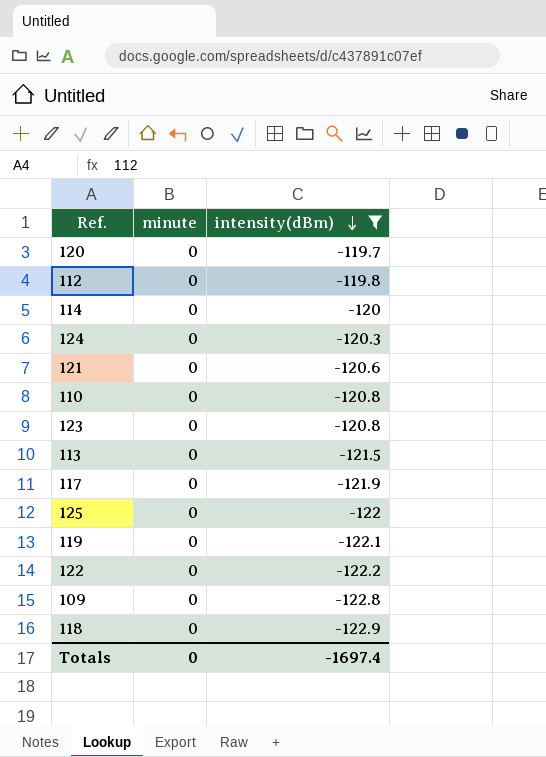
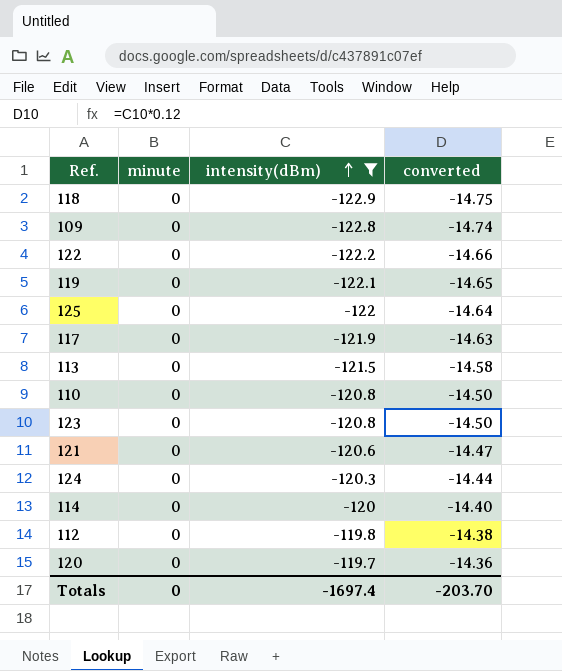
row order: intensity(dBm) descending -> intensity(dBm) ascending
column converted | formula: none -> [intensity(dBm)] * 0.12

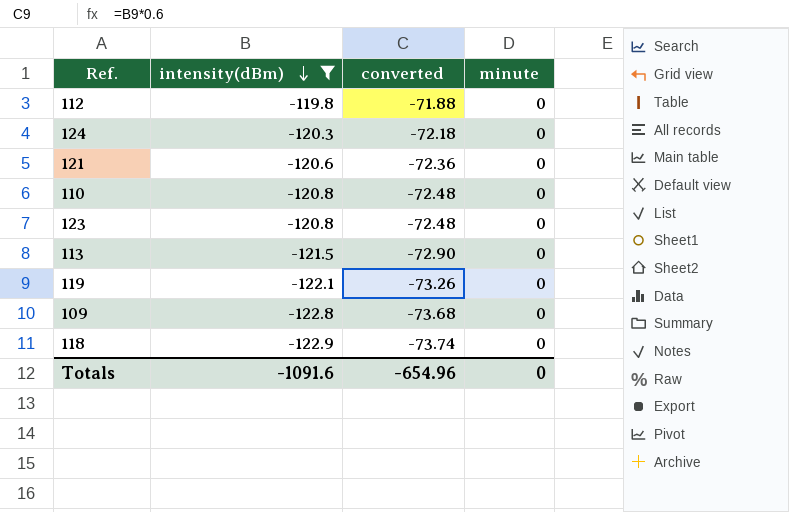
row order: intensity(dBm) ascending -> intensity(dBm) descending
column converted | formula: [intensity(dBm)] * 0.12 -> [intensity(dBm)] * 0.6
column minute | position: 2 -> 4
row 122: 0 | -122.2 | -14.66 -> none
row 125: 0 | -122 | -14.64 -> none
row 117: 0 | -121.9 | -14.63 -> none
row 114: 0 | -120 | -14.40 -> none
row 120: 0 | -119.7 | -14.36 -> none
Totals | intensity(dBm): -1697.4 -> -1091.6
Totals | converted: -203.70 -> -654.96

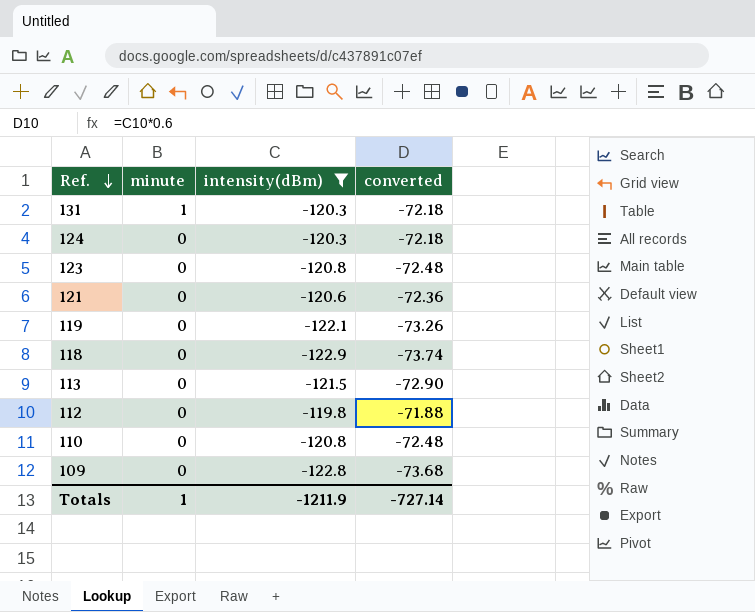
row order: intensity(dBm) descending -> Ref. descending
column minute | position: 4 -> 2
row 131: none -> 1 | -120.3 | -72.18
Totals | minute: 0 -> 1
Totals | intensity(dBm): -1091.6 -> -1211.9
Totals | converted: -654.96 -> -727.14

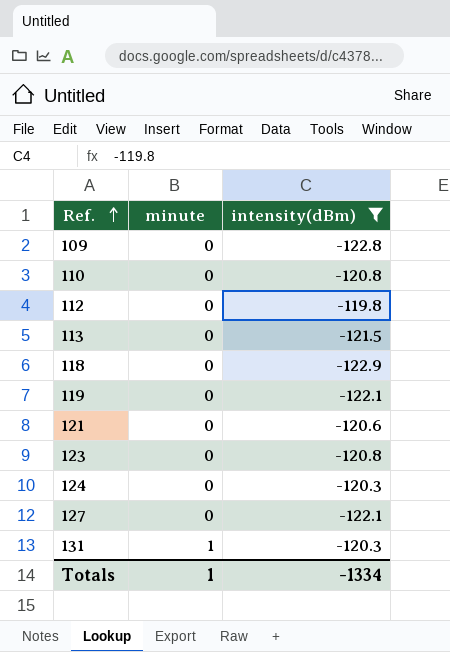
row order: Ref. descending -> Ref. ascending
column converted | formula: [intensity(dBm)] * 0.6 -> none
row 127: none -> 0 | -122.1
Totals | intensity(dBm): -1211.9 -> -1334

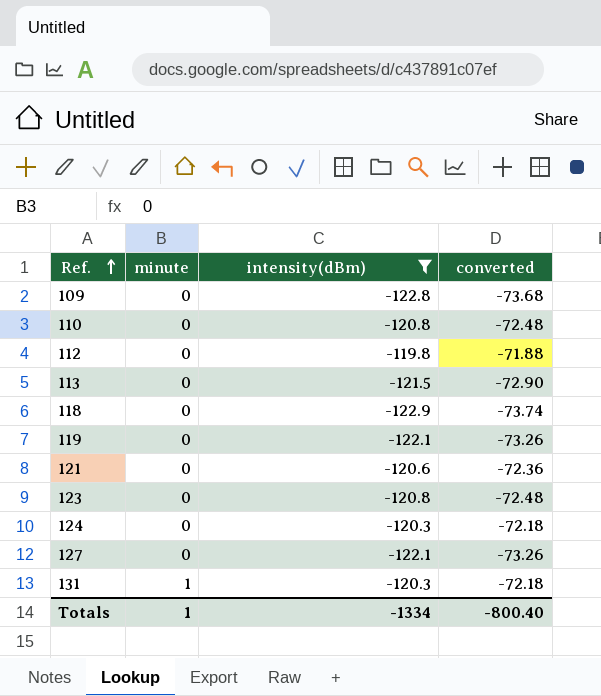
column converted | formula: none -> [intensity(dBm)] * 0.6

